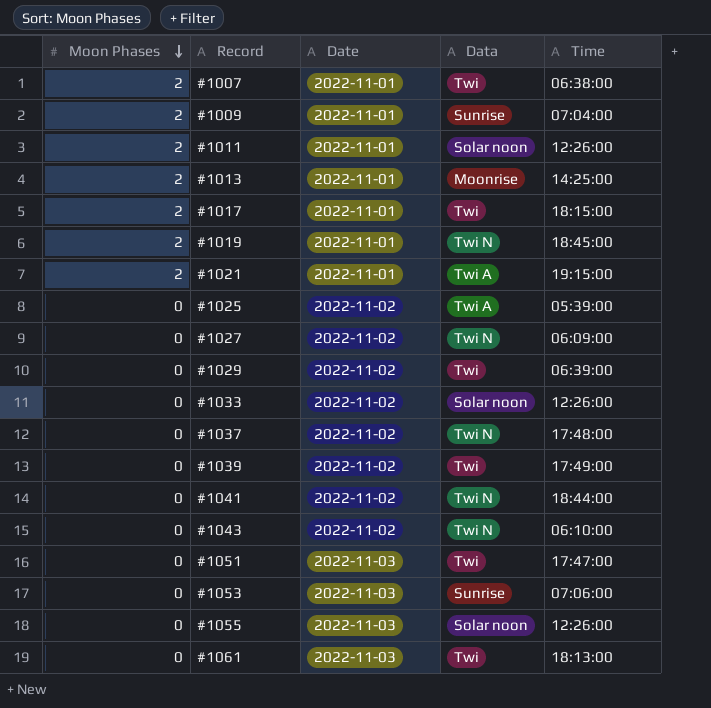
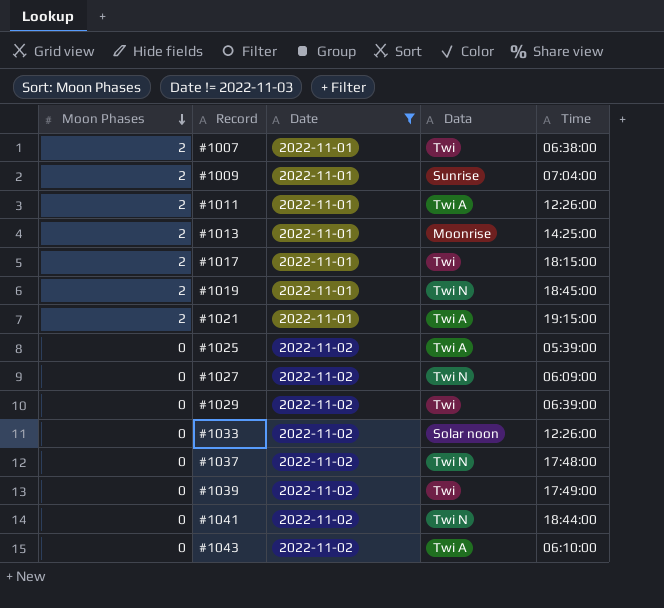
filter: none -> Date != 2022-11-03
#1011 | Data: Solar noon -> Twi A
#1043 | Data: Twi N -> Twi A

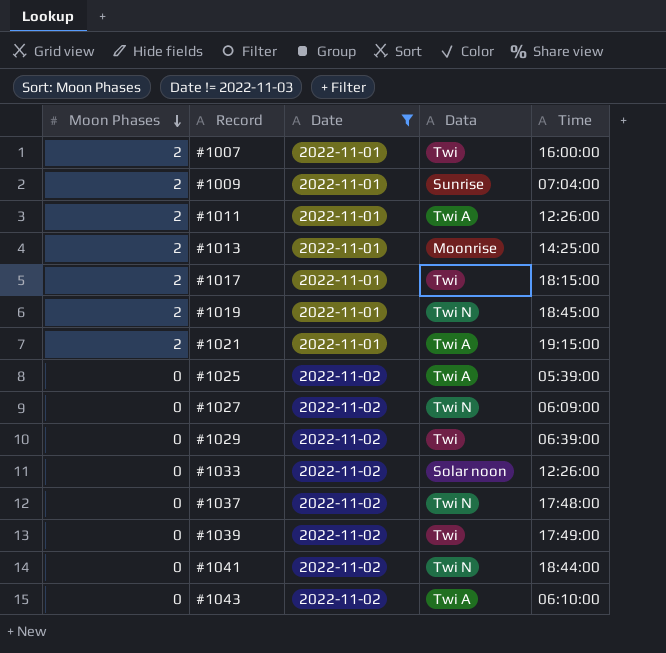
#1007 | Time: 06:38:00 -> 16:00:00

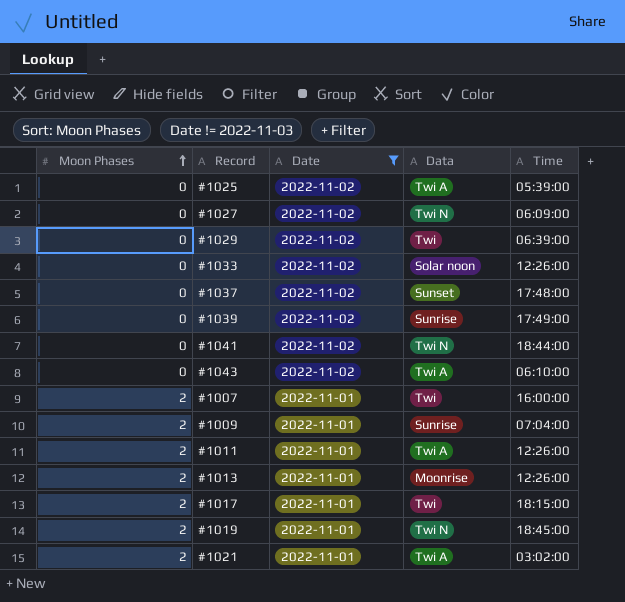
row order: Moon Phases descending -> Moon Phases ascending
#1037 | Data: Twi N -> Sunset
#1039 | Data: Twi -> Sunrise
#1013 | Time: 14:25:00 -> 12:26:00
#1021 | Time: 19:15:00 -> 03:02:00

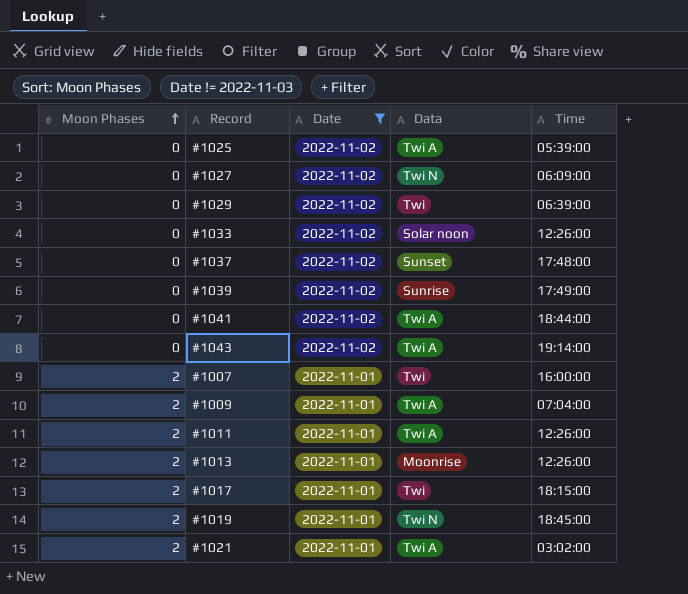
#1041 | Data: Twi N -> Twi A
#1043 | Time: 06:10:00 -> 19:14:00
#1009 | Data: Sunrise -> Twi A

